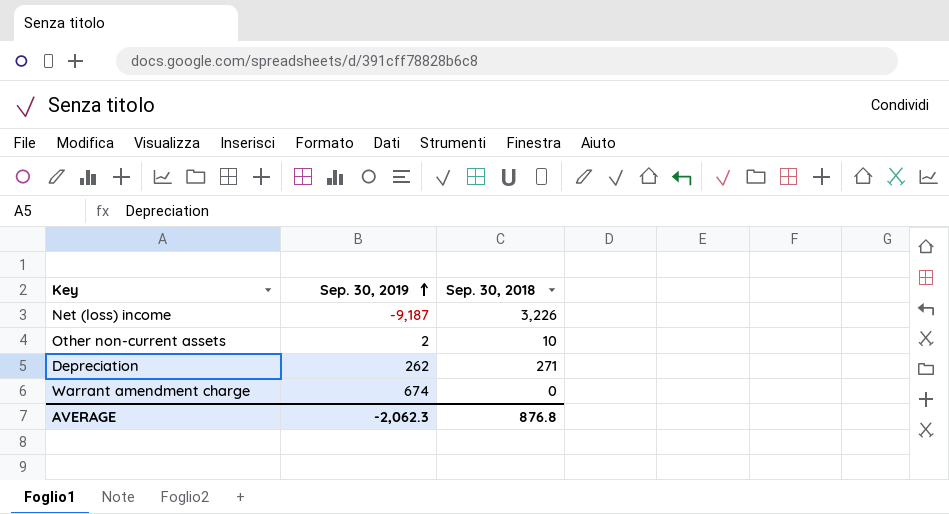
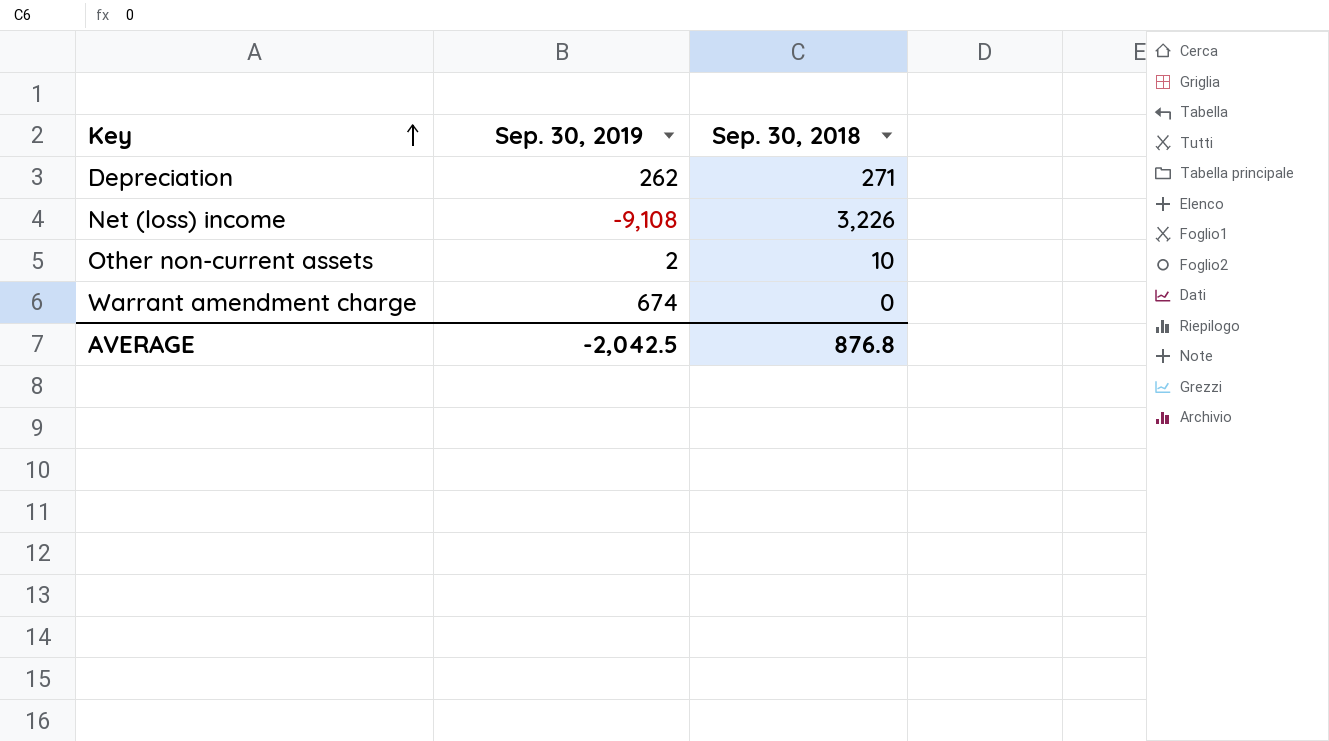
row order: Sep. 30, 2019 ascending -> Key ascending
Net (loss) income | Sep. 30, 2019: -9,187 -> -9,108
AVERAGE | Sep. 30, 2019: -2,062.3 -> -2,042.5

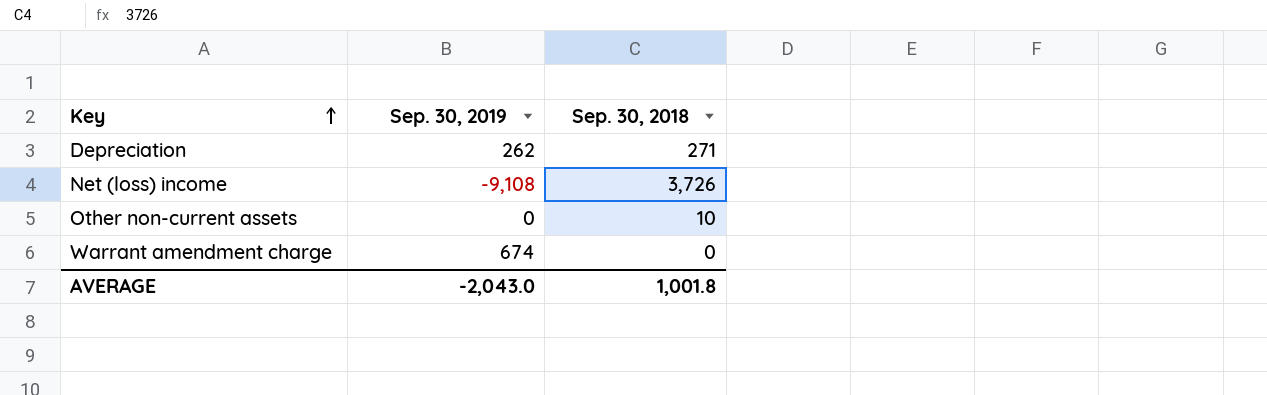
Net (loss) income | Sep. 30, 2018: 3,226 -> 3,726
Other non-current assets | Sep. 30, 2019: 2 -> 0
AVERAGE | Sep. 30, 2019: -2,042.5 -> -2,043.0
AVERAGE | Sep. 30, 2018: 876.8 -> 1,001.8

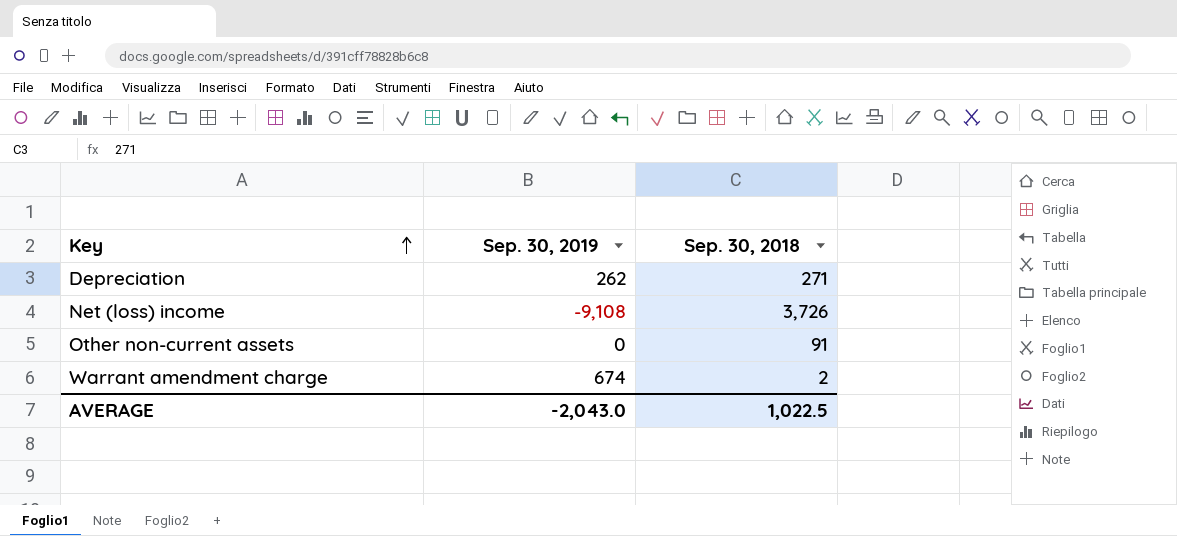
Other non-current assets | Sep. 30, 2018: 10 -> 91
Warrant amendment charge | Sep. 30, 2018: 0 -> 2
AVERAGE | Sep. 30, 2018: 1,001.8 -> 1,022.5

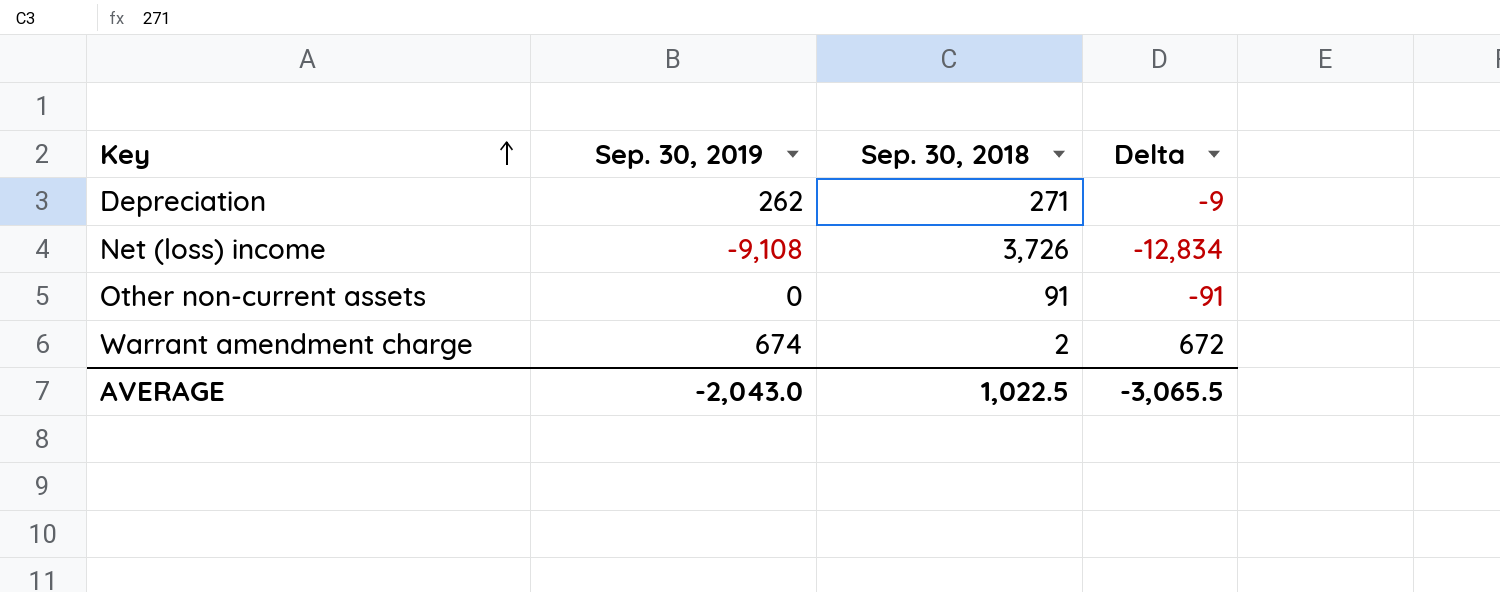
column Delta | formula: none -> [Sep. 30, 2019] - [Sep. 30, 2018]

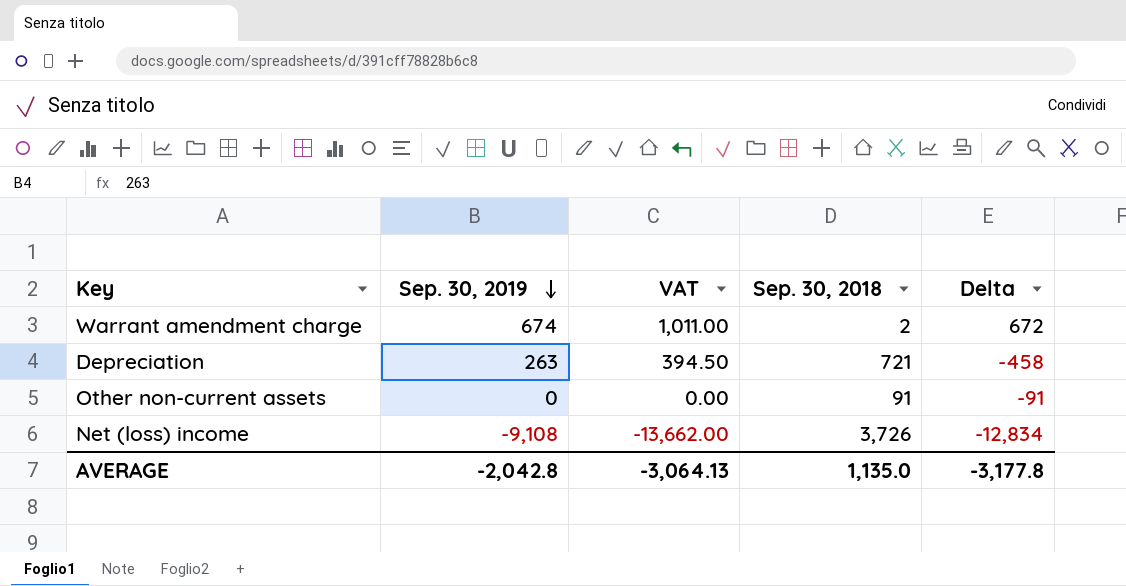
row order: Key ascending -> Sep. 30, 2019 descending
column VAT | formula: none -> [Sep. 30, 2019] * 1.5
Depreciation | Sep. 30, 2019: 262 -> 263
Depreciation | Sep. 30, 2018: 271 -> 721
Depreciation | Delta: -9 -> -458
AVERAGE | Sep. 30, 2019: -2,043.0 -> -2,042.8
AVERAGE | Sep. 30, 2018: 1,022.5 -> 1,135.0
AVERAGE | Delta: -3,065.5 -> -3,177.8

